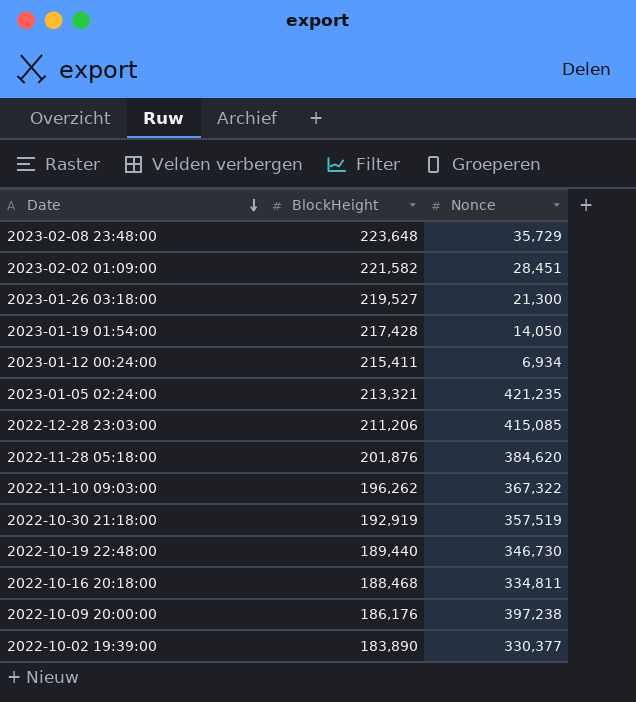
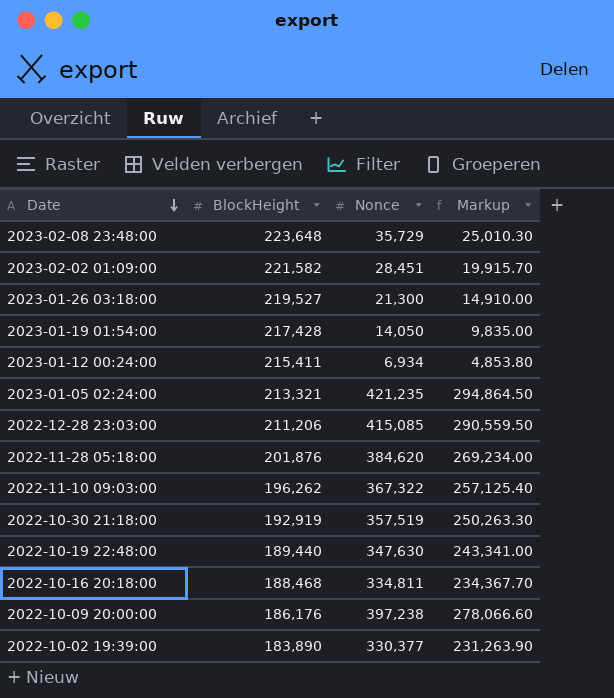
column Markup | formula: none -> [Nonce] * 0.7
2022-10-19 22:48:00 | Nonce: 346,730 -> 347,630

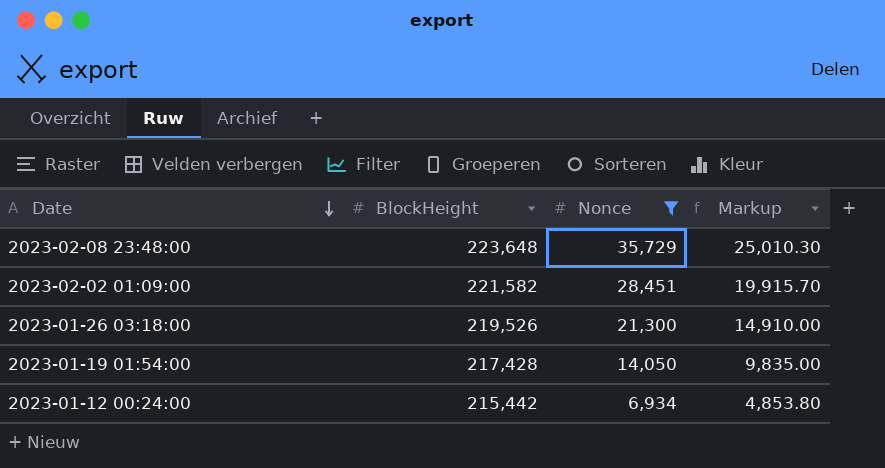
filter: none -> Nonce <= 35,729
2023-01-26 03:18:00 | BlockHeight: 219,527 -> 219,526
2023-01-12 00:24:00 | BlockHeight: 215,411 -> 215,442

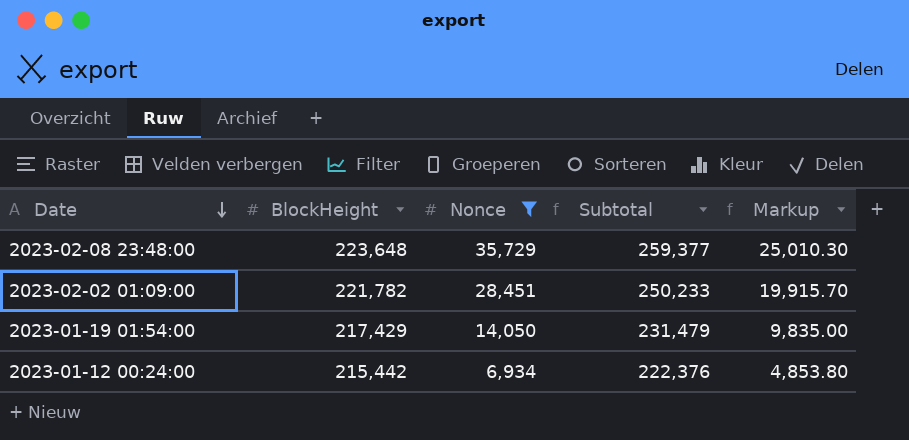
column Subtotal | formula: none -> [BlockHeight] + [Nonce]
row 2023-01-26 03:18:00: 219,526 | 21,300 | 14,910.00 -> none
2023-02-02 01:09:00 | BlockHeight: 221,582 -> 221,782
2023-01-19 01:54:00 | BlockHeight: 217,428 -> 217,429

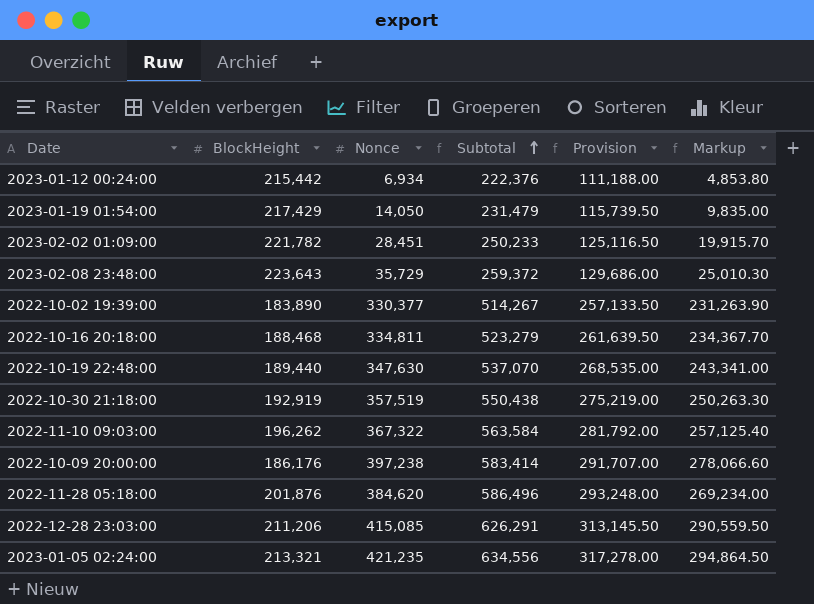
filter: Nonce <= 35,729 -> none
row order: Date descending -> Subtotal ascending
column Provision | formula: none -> [Subtotal] * 0.5
2023-02-08 23:48:00 | BlockHeight: 223,648 -> 223,643
2023-02-08 23:48:00 | Subtotal: 259,377 -> 259,372

